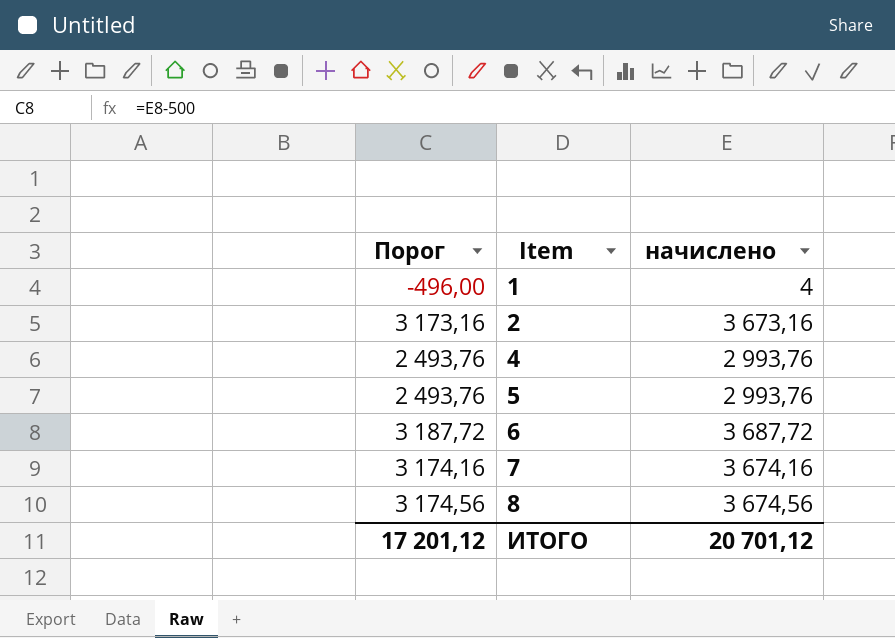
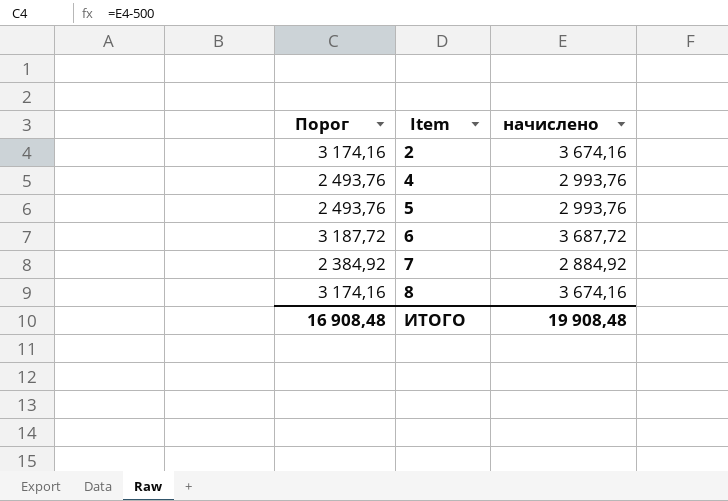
row 1: -496,00 | 4 -> none
2 | Порог: 3 173,16 -> 3 174,16
2 | начислено: 3 673,16 -> 3 674,16
7 | Порог: 3 174,16 -> 2 384,92
7 | начислено: 3 674,16 -> 2 884,92
8 | Порог: 3 174,56 -> 3 174,16
8 | начислено: 3 674,56 -> 3 674,16
ИТОГО | Порог: 17 201,12 -> 16 908,48
ИТОГО | начислено: 20 701,12 -> 19 908,48

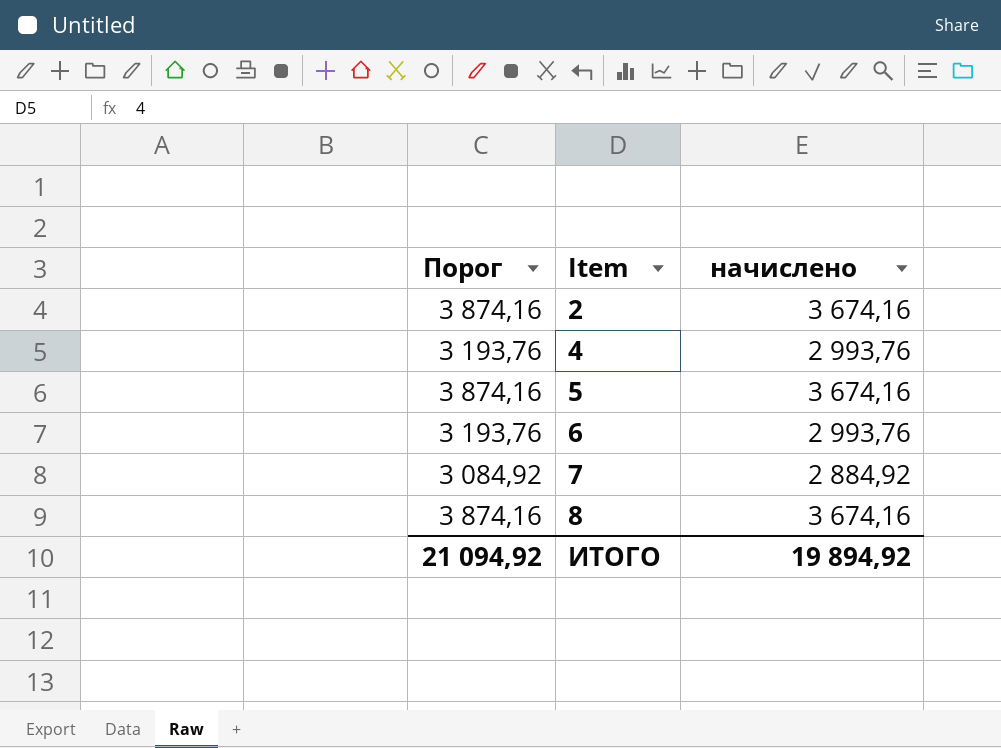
column Порог | formula: [начислено] - 500 -> [начислено] + 200
5 | начислено: 2 993,76 -> 3 674,16
6 | начислено: 3 687,72 -> 2 993,76
ИТОГО | Порог: 16 908,48 -> 21 094,92
ИТОГО | начислено: 19 908,48 -> 19 894,92

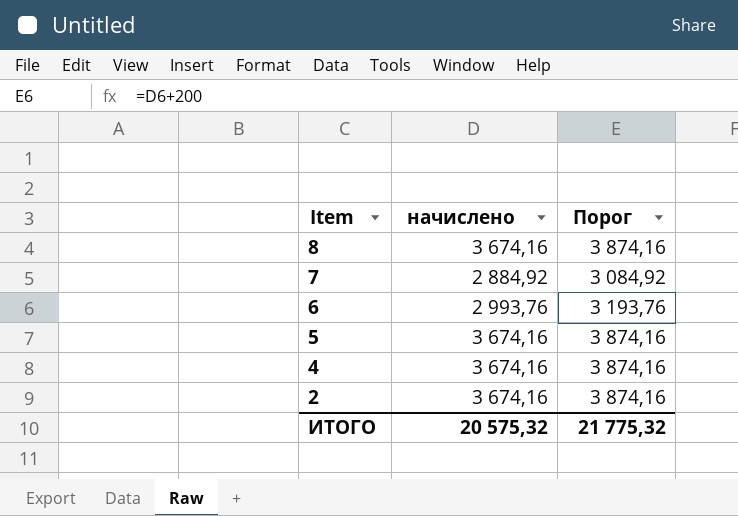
row order: Item ascending -> Item descending
column Порог | position: 1 -> 3
4 | начислено: 2 993,76 -> 3 674,16
4 | Порог: 3 193,76 -> 3 874,16
ИТОГО | начислено: 19 894,92 -> 20 575,32
ИТОГО | Порог: 21 094,92 -> 21 775,32

